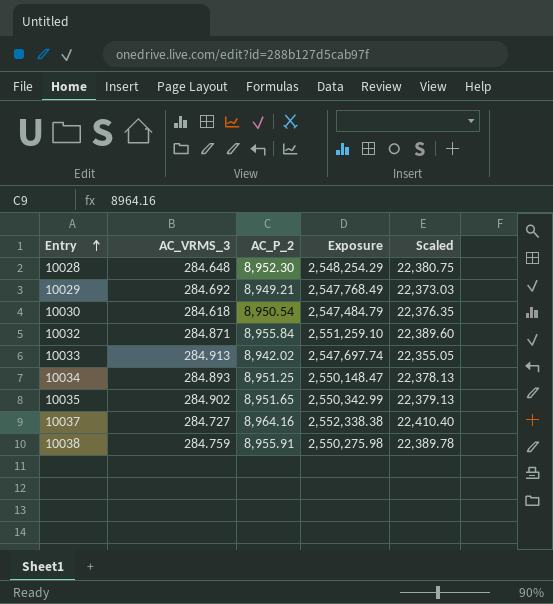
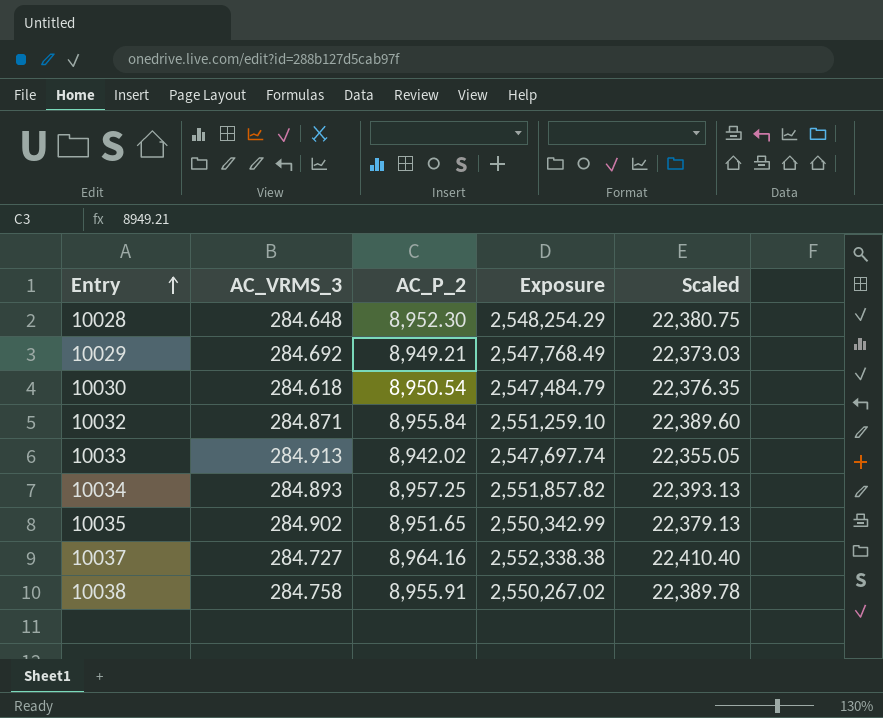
10034 | AC_P_2: 8,951.25 -> 8,957.25
10034 | Exposure: 2,550,148.47 -> 2,551,857.82
10034 | Scaled: 22,378.13 -> 22,393.13
10038 | AC_VRMS_3: 284.759 -> 284.758
10038 | Exposure: 2,550,275.98 -> 2,550,267.02

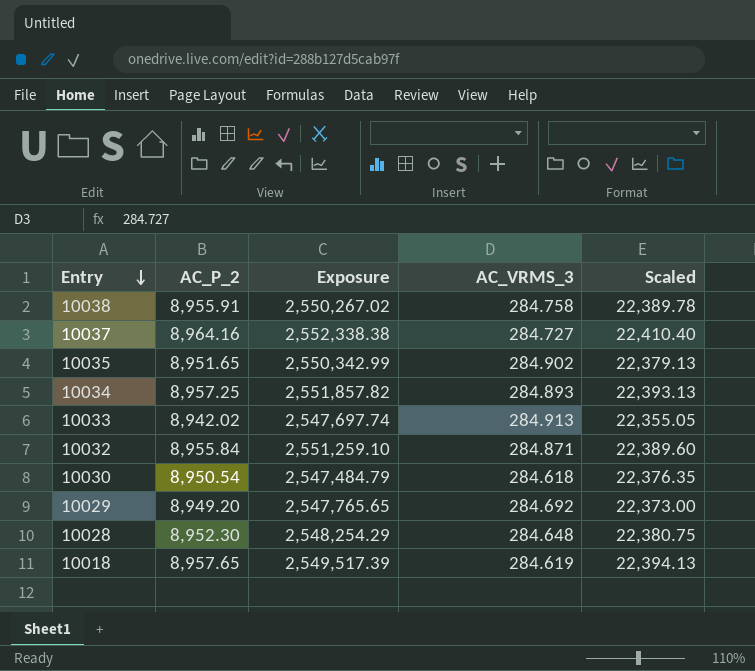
row order: Entry ascending -> Entry descending
column AC_VRMS_3 | position: 2 -> 4
10029 | AC_P_2: 8,949.21 -> 8,949.20
10029 | Exposure: 2,547,768.49 -> 2,547,765.65
10029 | Scaled: 22,373.03 -> 22,373.00
row 10018: none -> 8,957.65 | 2,549,517.39 | 284.619 | 22,394.13

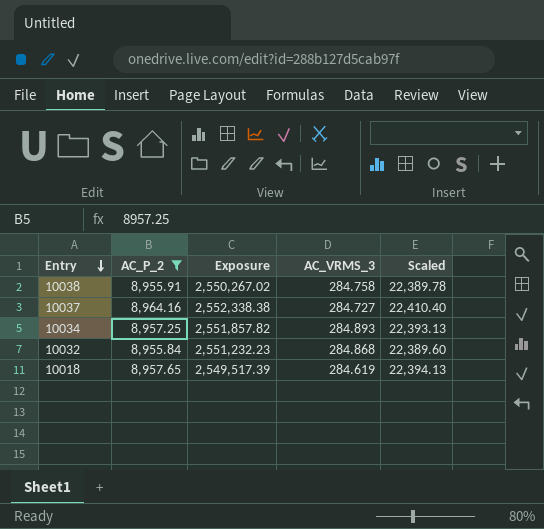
filter: none -> AC_P_2 >= 8,955.84
10032 | Exposure: 2,551,259.10 -> 2,551,232.23
10032 | AC_VRMS_3: 284.871 -> 284.868

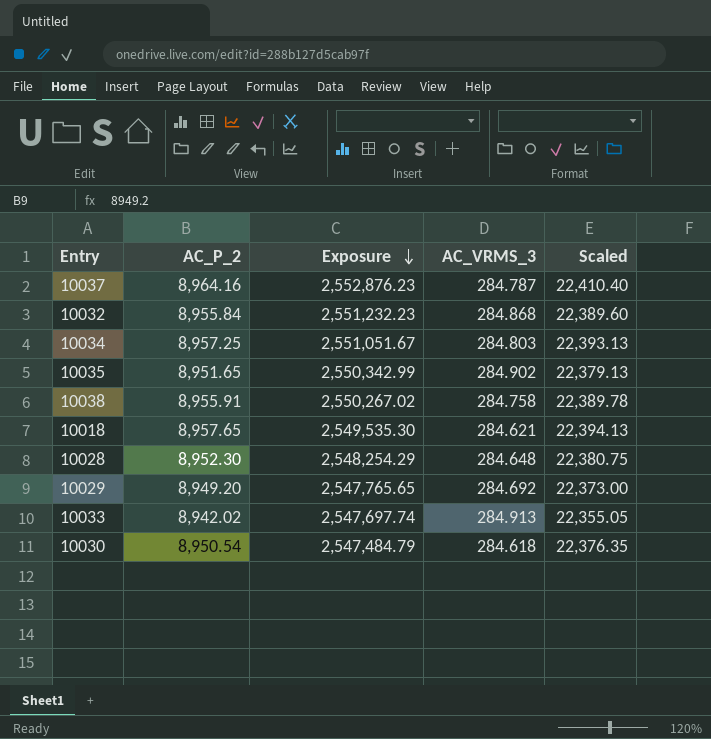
filter: AC_P_2 >= 8,955.84 -> none
row order: Entry descending -> Exposure descending
10037 | Exposure: 2,552,338.38 -> 2,552,876.23
10037 | AC_VRMS_3: 284.727 -> 284.787
10034 | Exposure: 2,551,857.82 -> 2,551,051.67
10034 | AC_VRMS_3: 284.893 -> 284.803
10018 | Exposure: 2,549,517.39 -> 2,549,535.30
10018 | AC_VRMS_3: 284.619 -> 284.621

